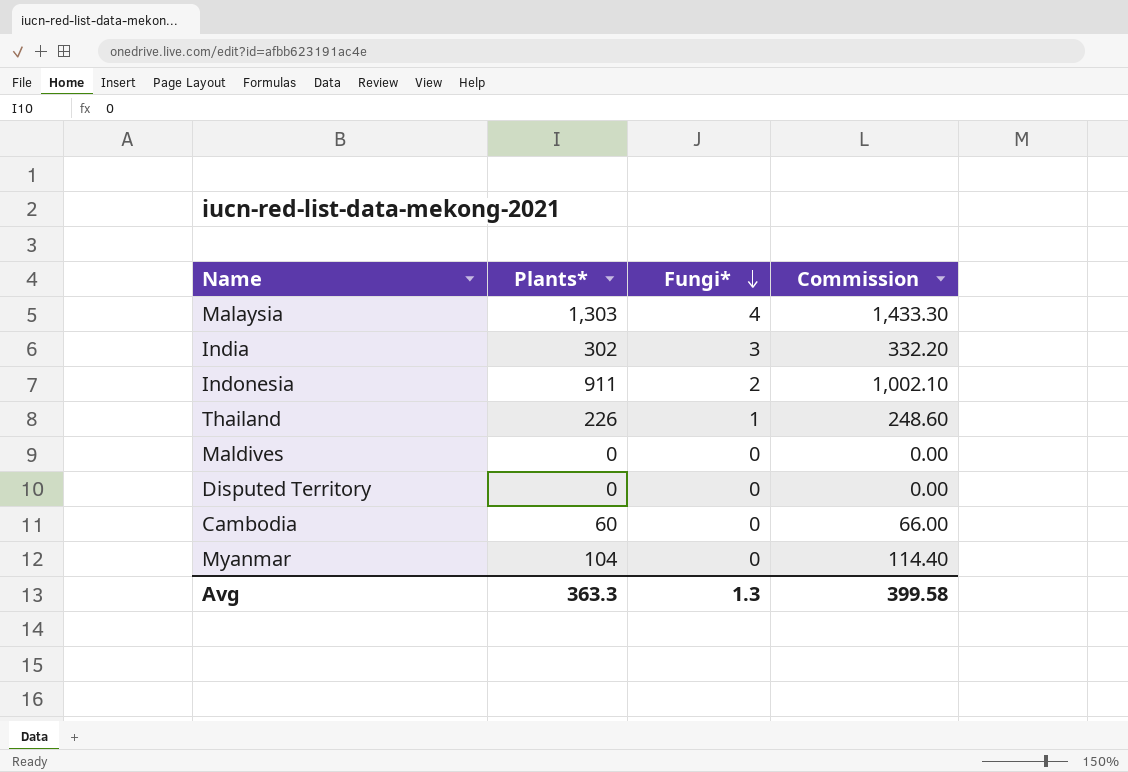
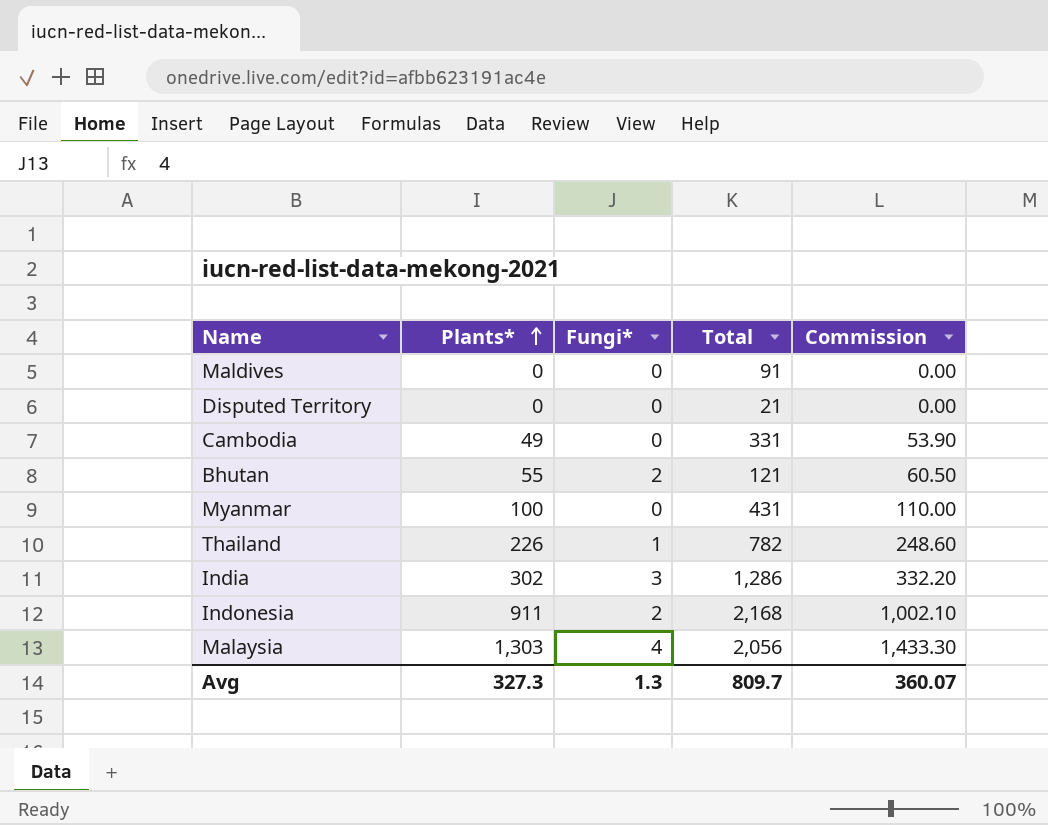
row order: Fungi* descending -> Plants* ascending
column Total | position: none -> 4
Cambodia | Plants*: 60 -> 49
Cambodia | Commission: 66.00 -> 53.90
row Bhutan: none -> 55 | 2 | 121 | 60.50
Myanmar | Plants*: 104 -> 100
Myanmar | Commission: 114.40 -> 110.00
Avg | Plants*: 363.3 -> 327.3
Avg | Commission: 399.58 -> 360.07

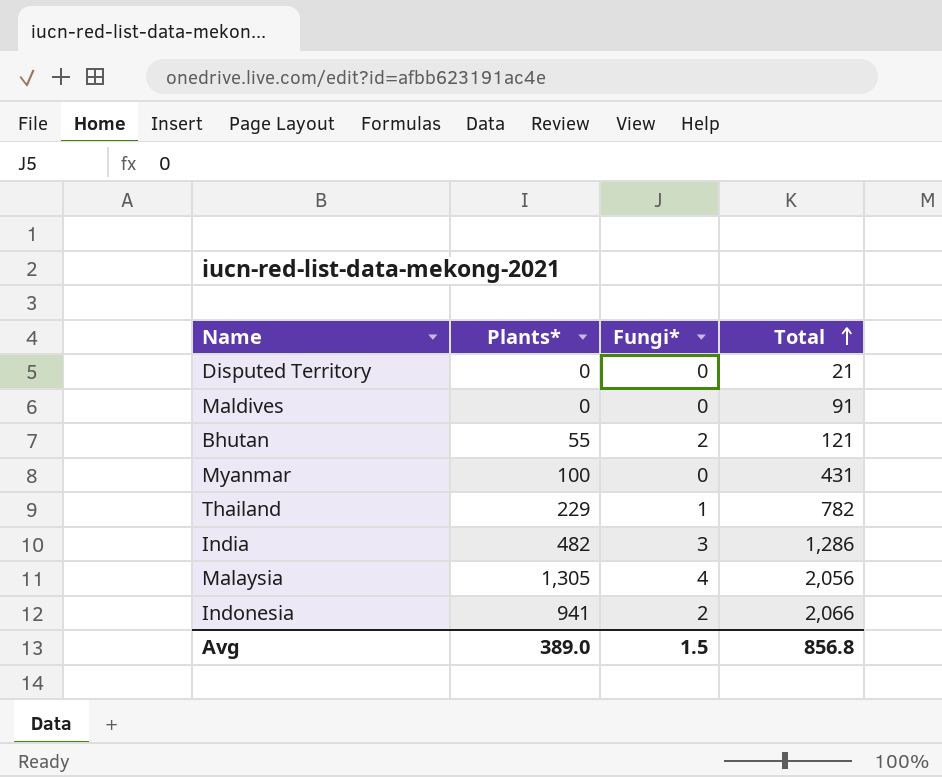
row order: Plants* ascending -> Total ascending
column Commission | formula: [Plants*] * 1.1 -> none
row Cambodia: 49 | 0 | 331 | 53.90 -> none
Thailand | Plants*: 226 -> 229
India | Plants*: 302 -> 482
Malaysia | Plants*: 1,303 -> 1,305
Indonesia | Plants*: 911 -> 941
Indonesia | Total: 2,168 -> 2,066
Avg | Plants*: 327.3 -> 389.0
Avg | Fungi*: 1.3 -> 1.5
Avg | Total: 809.7 -> 856.8

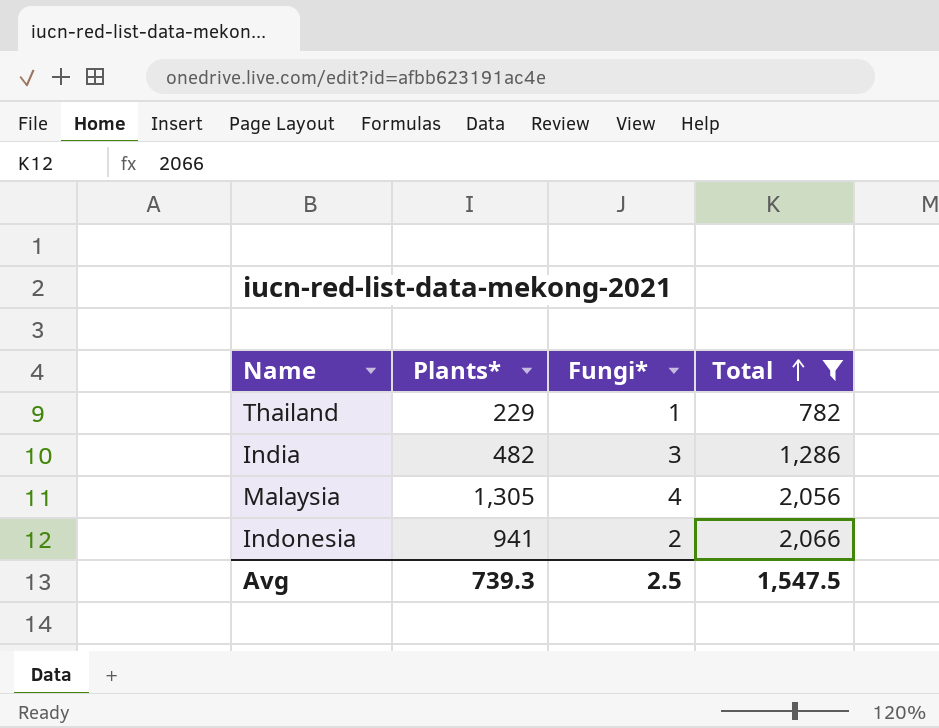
filter: none -> Total >= 782
Avg | Plants*: 389.0 -> 739.3
Avg | Fungi*: 1.5 -> 2.5
Avg | Total: 856.8 -> 1,547.5

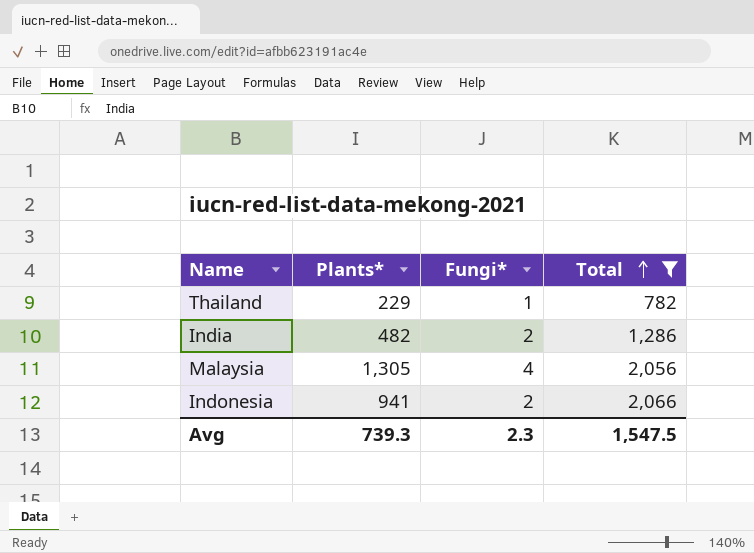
India | Fungi*: 3 -> 2
Avg | Fungi*: 2.5 -> 2.3

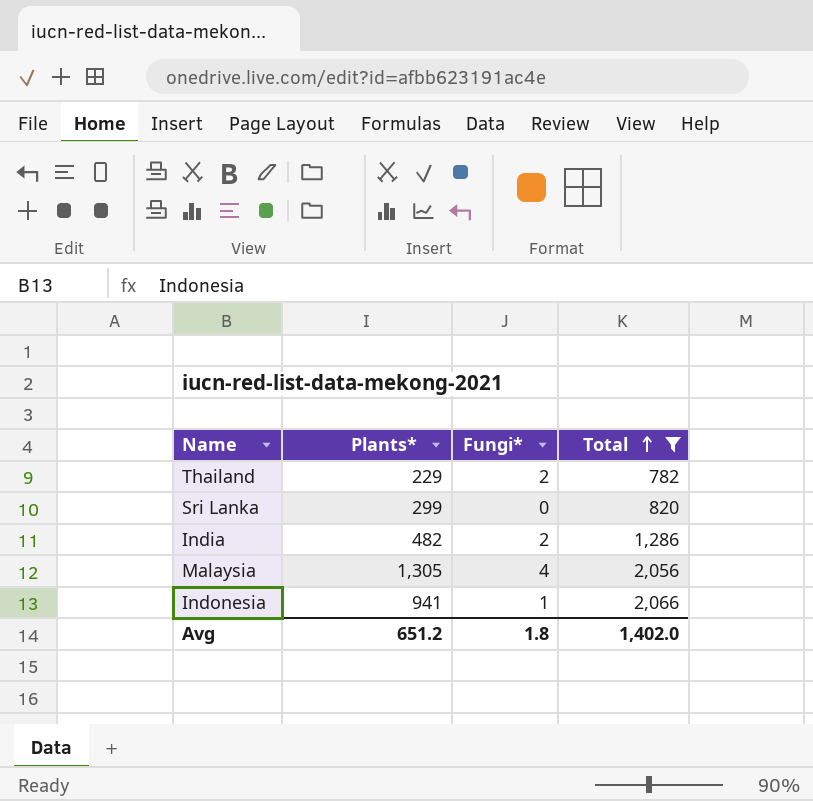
Thailand | Fungi*: 1 -> 2
row Sri Lanka: none -> 299 | 0 | 820
Indonesia | Fungi*: 2 -> 1
Avg | Plants*: 739.3 -> 651.2
Avg | Fungi*: 2.3 -> 1.8
Avg | Total: 1,547.5 -> 1,402.0

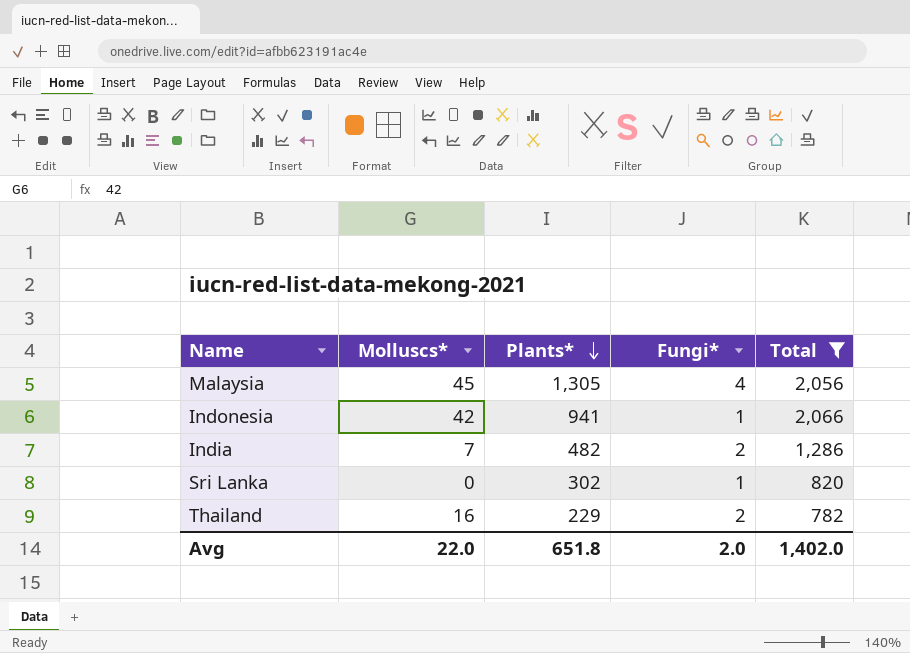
row order: Total ascending -> Plants* descending
column Molluscs* | position: none -> 2
Sri Lanka | Plants*: 299 -> 302
Sri Lanka | Fungi*: 0 -> 1
Avg | Plants*: 651.2 -> 651.8
Avg | Fungi*: 1.8 -> 2.0

